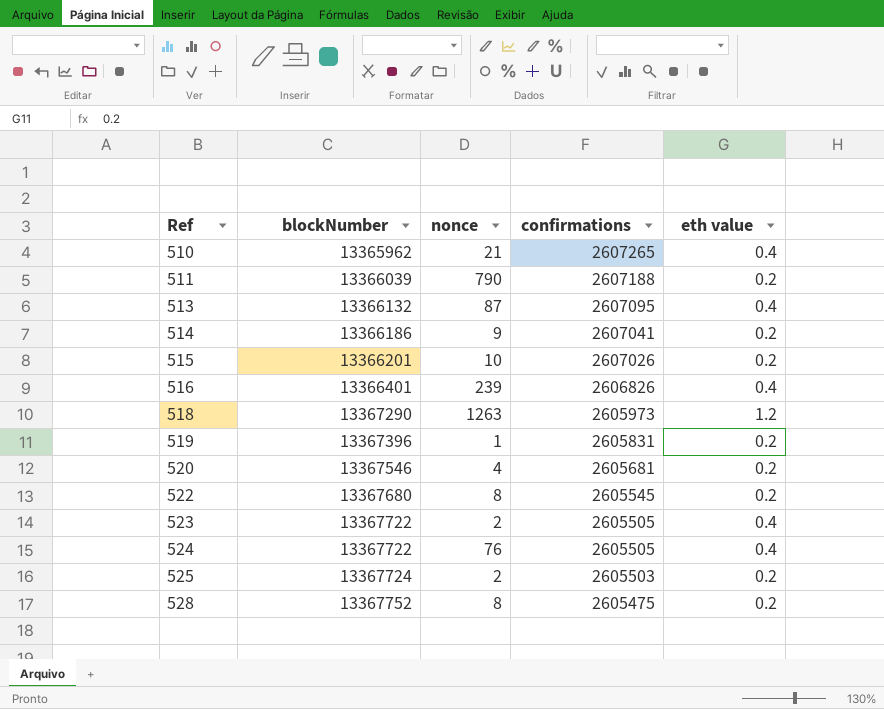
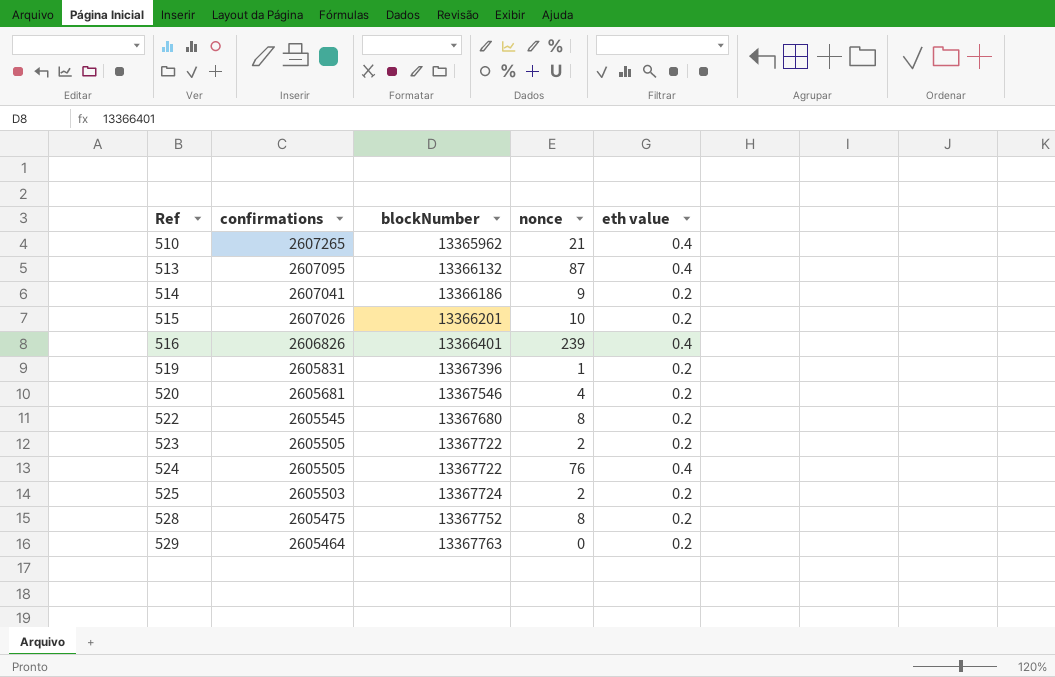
column confirmations | position: 4 -> 2
row 511: 13366039 | 790 | 2607188 | 0.2 -> none
row 518: 13367290 | 1263 | 2605973 | 1.2 -> none
523 | eth value: 0.4 -> 0.2
row 529: none -> 2605464 | 13367763 | 0 | 0.2

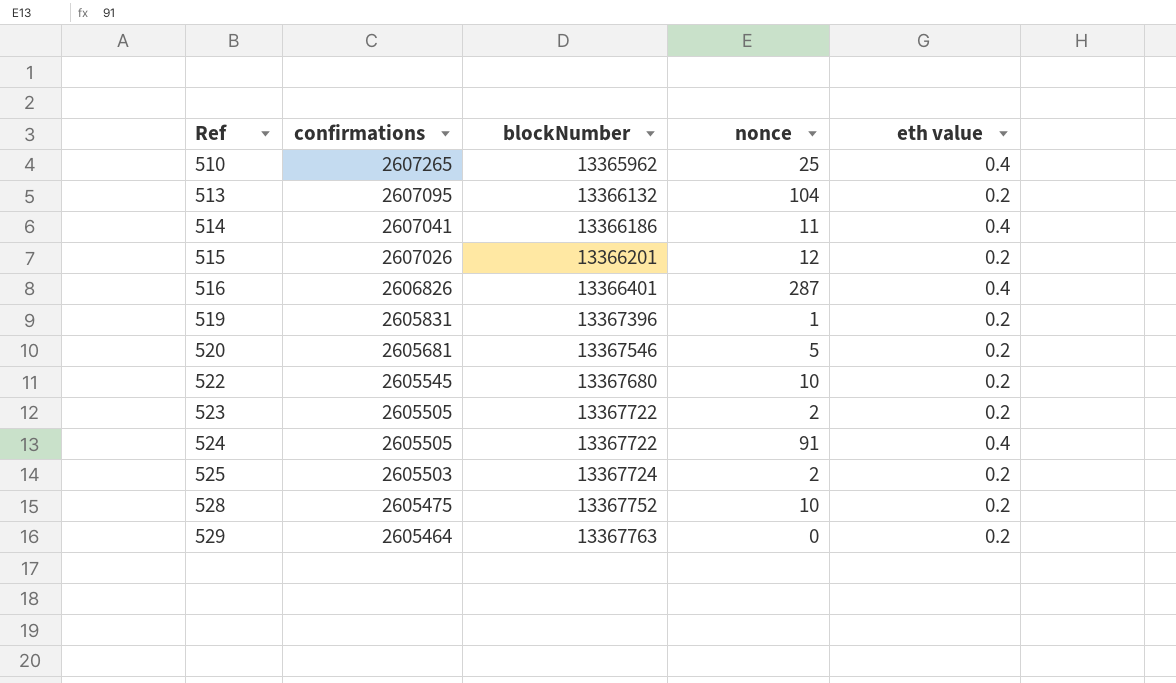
510 | nonce: 21 -> 25
513 | nonce: 87 -> 104
513 | eth value: 0.4 -> 0.2
514 | nonce: 9 -> 11
514 | eth value: 0.2 -> 0.4
515 | nonce: 10 -> 12
516 | nonce: 239 -> 287
520 | nonce: 4 -> 5
522 | nonce: 8 -> 10
524 | nonce: 76 -> 91
528 | nonce: 8 -> 10

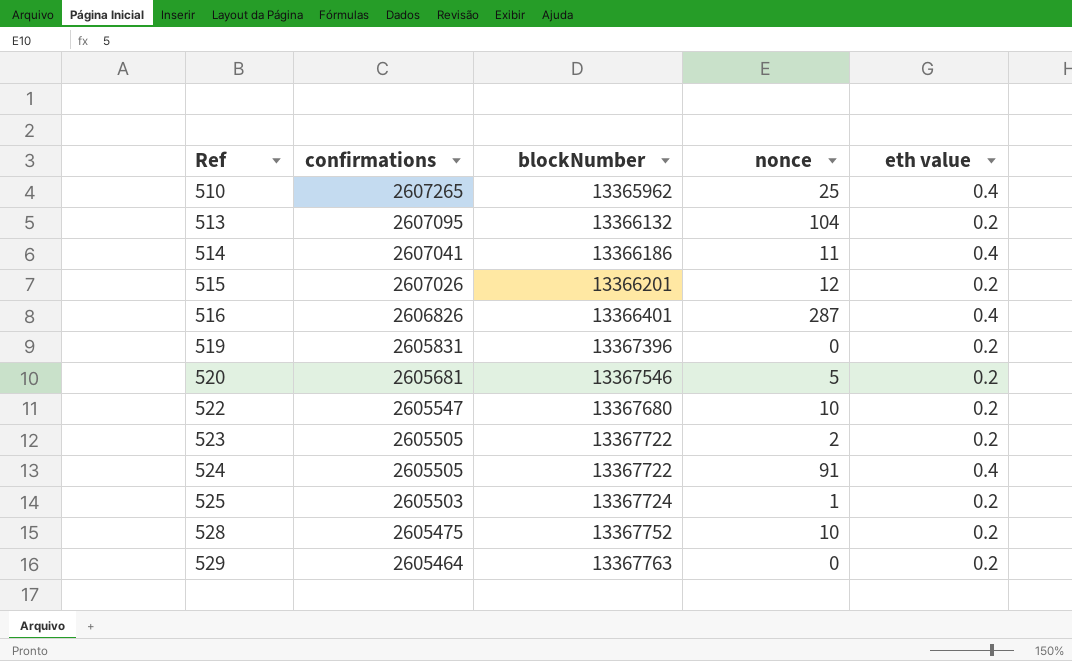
519 | nonce: 1 -> 0
522 | confirmations: 2605545 -> 2605547
525 | nonce: 2 -> 1

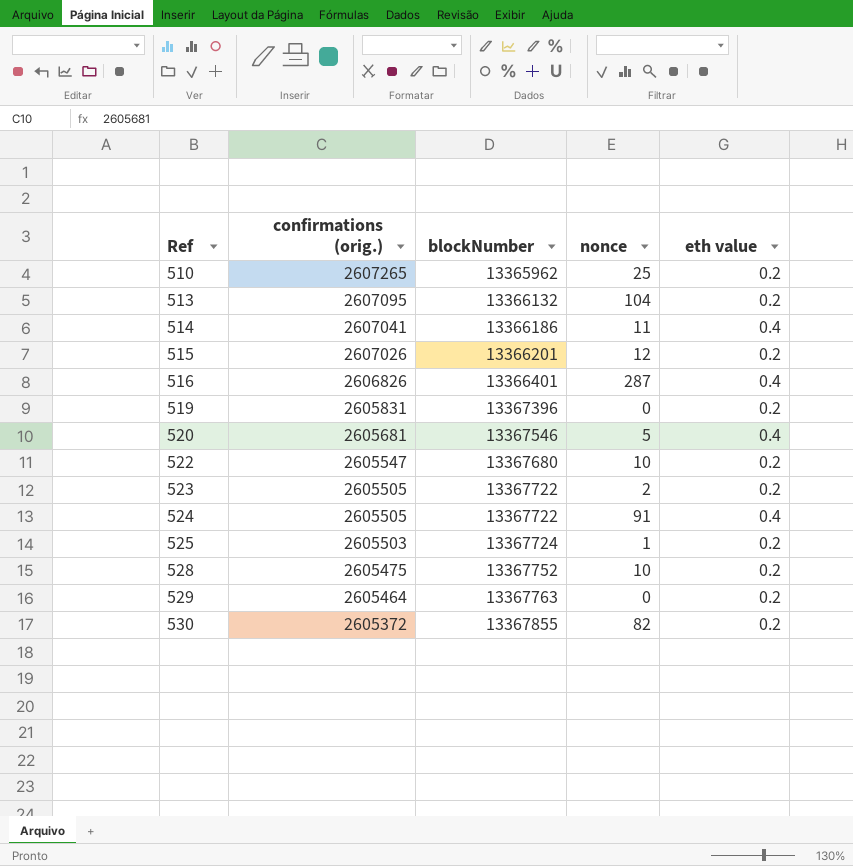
column name: confirmations -> confirmations (orig.)
510 | eth value: 0.4 -> 0.2
520 | eth value: 0.2 -> 0.4
row 530: none -> 2605372 | 13367855 | 82 | 0.2

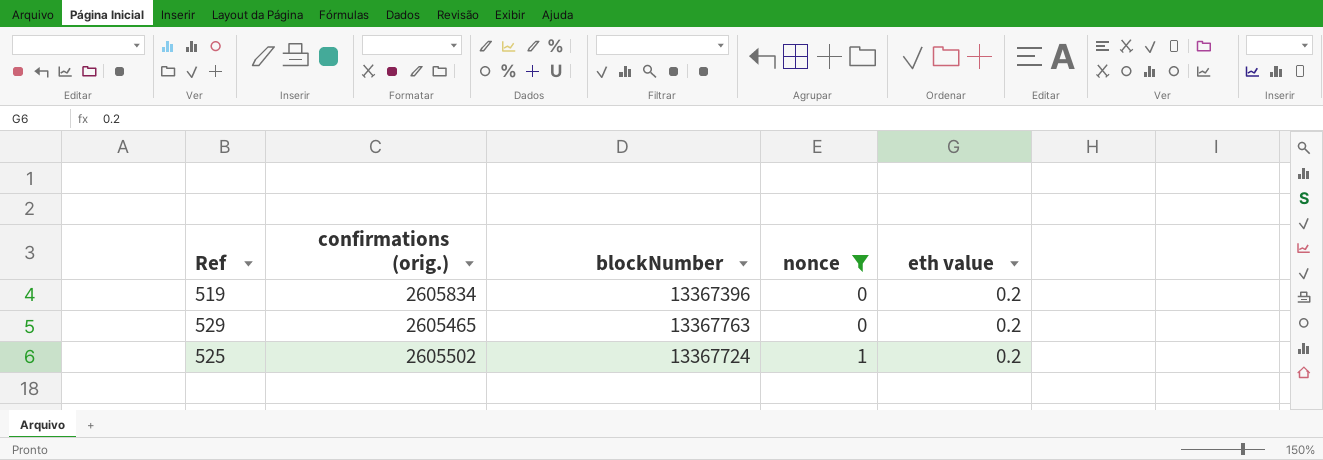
filter: none -> nonce <= 1
row order: Ref ascending -> nonce ascending
519 | confirmations (orig.): 2605831 -> 2605834
529 | confirmations (orig.): 2605464 -> 2605465
525 | confirmations (orig.): 2605503 -> 2605502

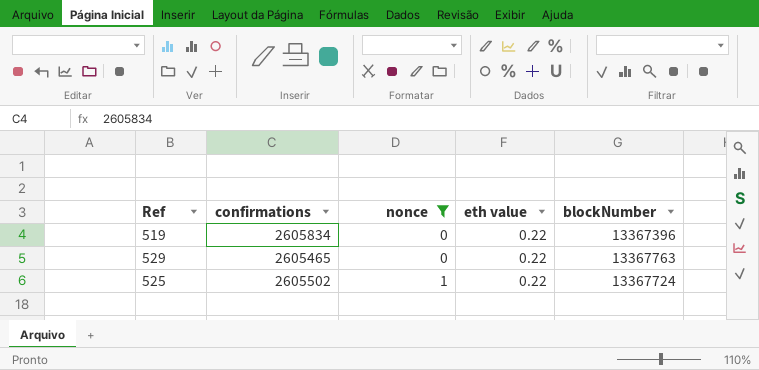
column name: confirmations (orig.) -> confirmations
column blockNumber | position: 3 -> 5
519 | eth value: 0.2 -> 0.22
529 | eth value: 0.2 -> 0.22
525 | eth value: 0.2 -> 0.22

